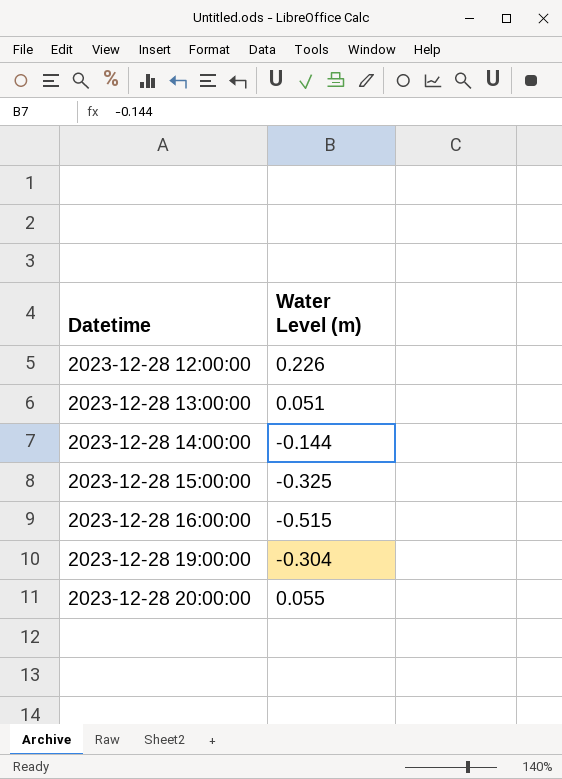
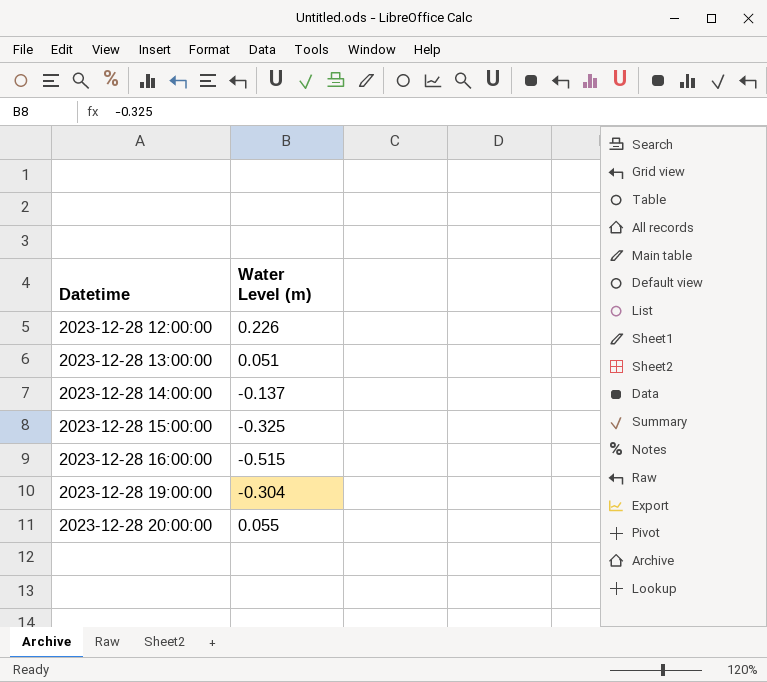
2023-12-28 14:00:00 | Water Level (m): -0.144 -> -0.137

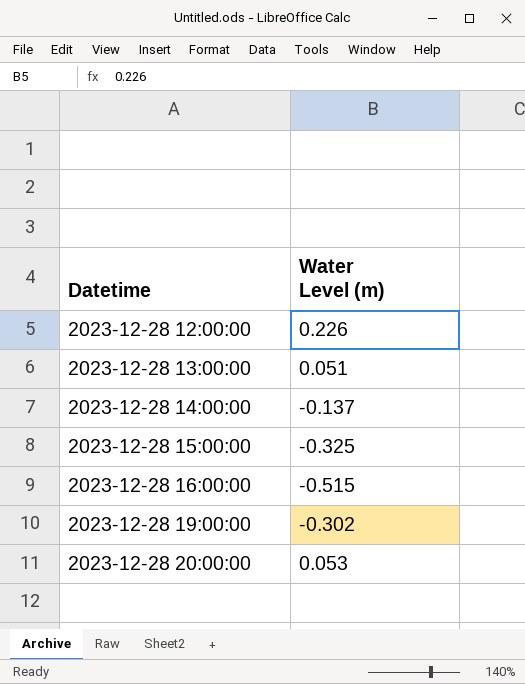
2023-12-28 19:00:00 | Water Level (m): -0.304 -> -0.302
2023-12-28 20:00:00 | Water Level (m): 0.055 -> 0.053

